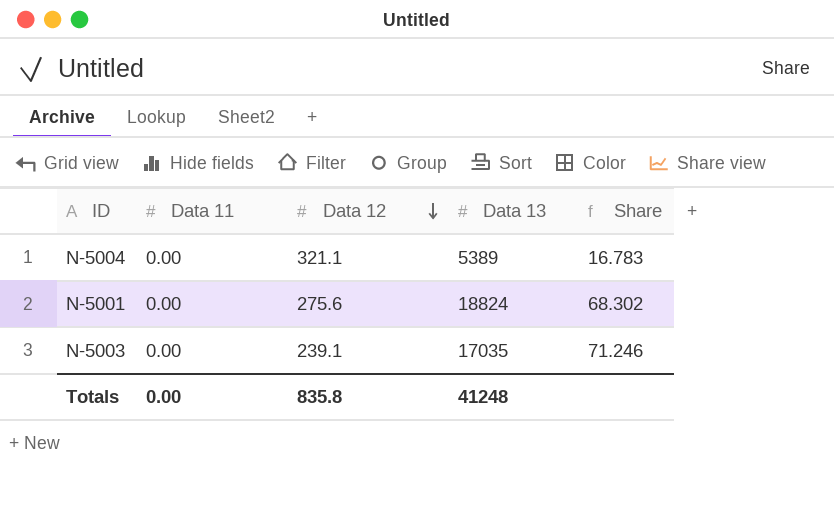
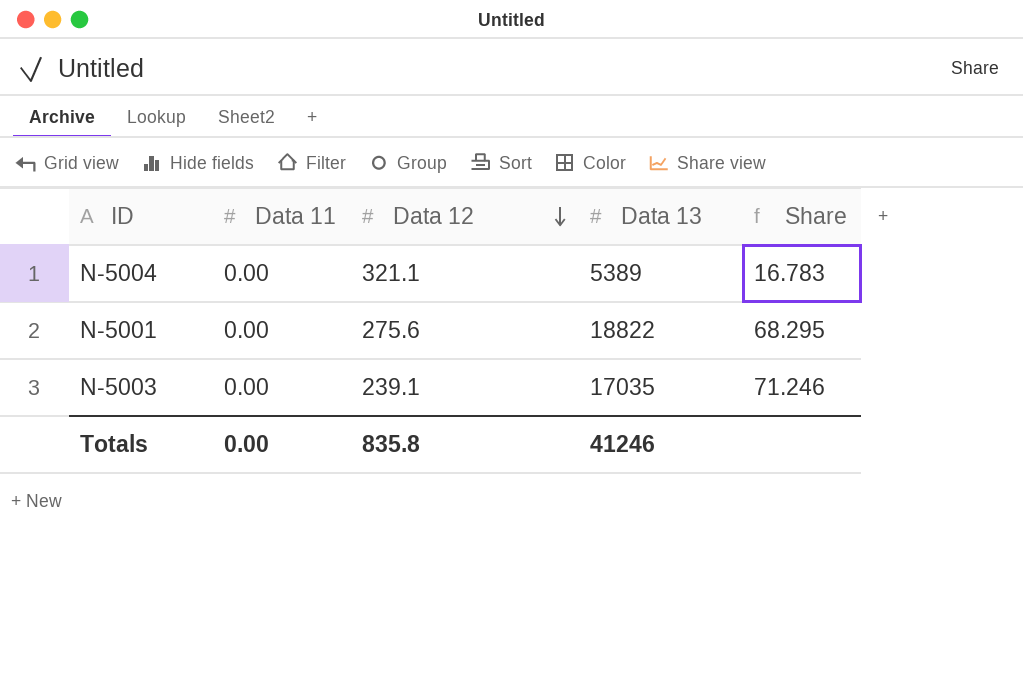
N-5001 | Data 13: 18824 -> 18822
N-5001 | Share: 68.302 -> 68.295
Totals | Data 13: 41248 -> 41246

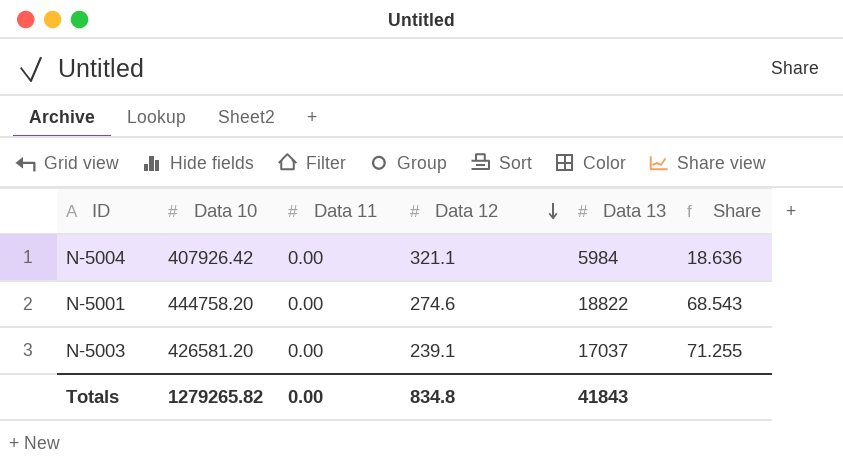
column Data 10 | position: none -> 2
N-5004 | Data 13: 5389 -> 5984
N-5004 | Share: 16.783 -> 18.636
N-5001 | Data 12: 275.6 -> 274.6
N-5001 | Share: 68.295 -> 68.543
N-5003 | Data 13: 17035 -> 17037
N-5003 | Share: 71.246 -> 71.255
Totals | Data 12: 835.8 -> 834.8
Totals | Data 13: 41246 -> 41843

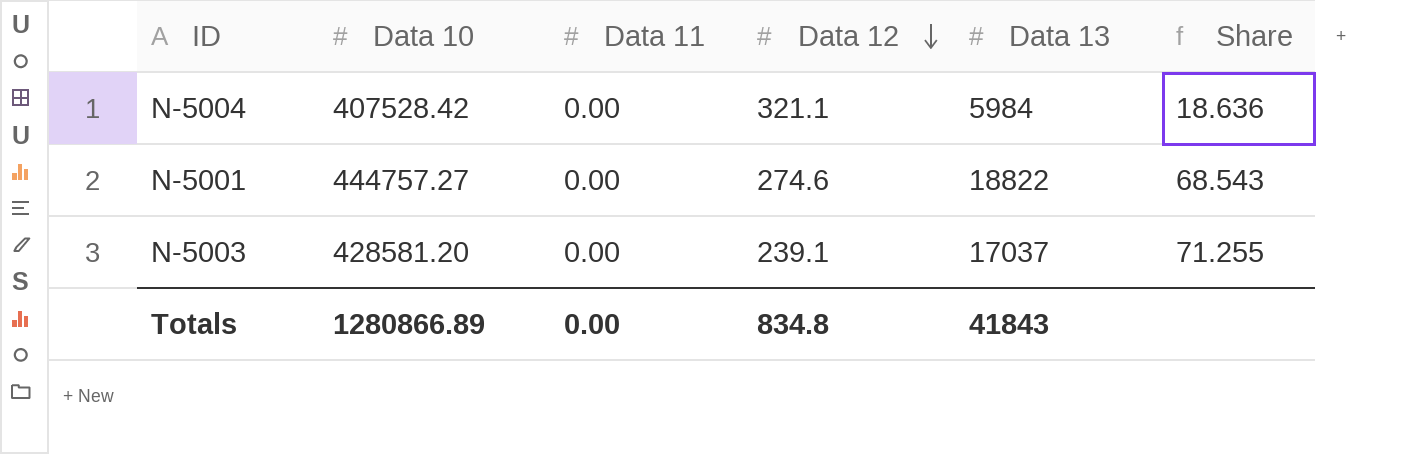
N-5004 | Data 10: 407926.42 -> 407528.42
N-5001 | Data 10: 444758.20 -> 444757.27
N-5003 | Data 10: 426581.20 -> 428581.20
Totals | Data 10: 1279265.82 -> 1280866.89

